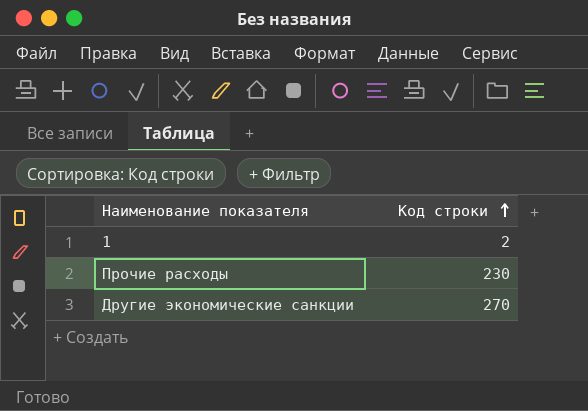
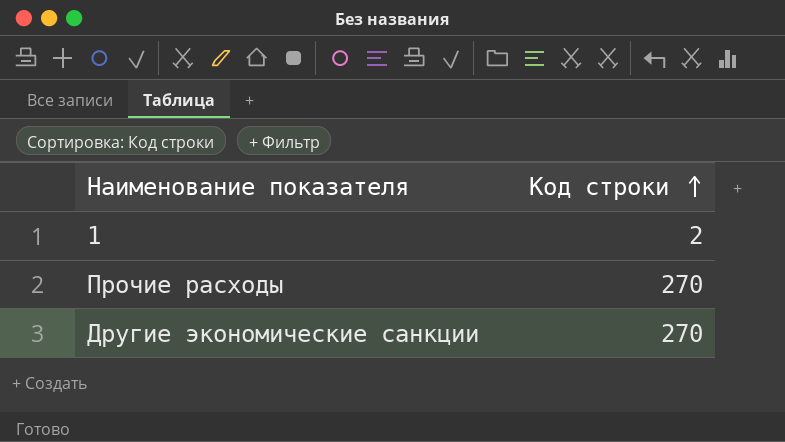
Прочие расходы | Код строки: 230 -> 270

